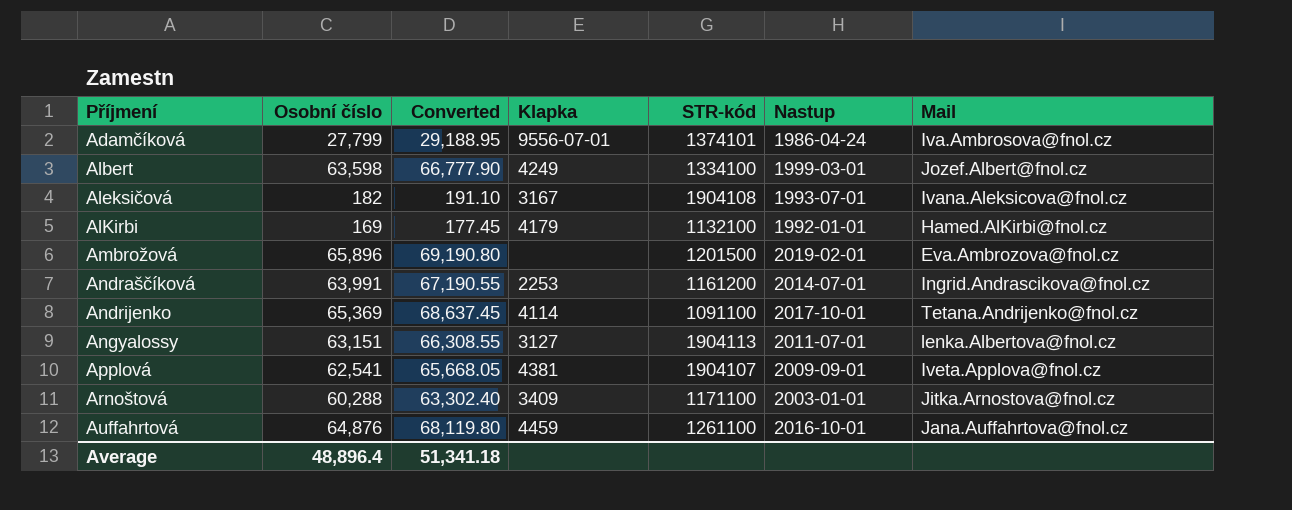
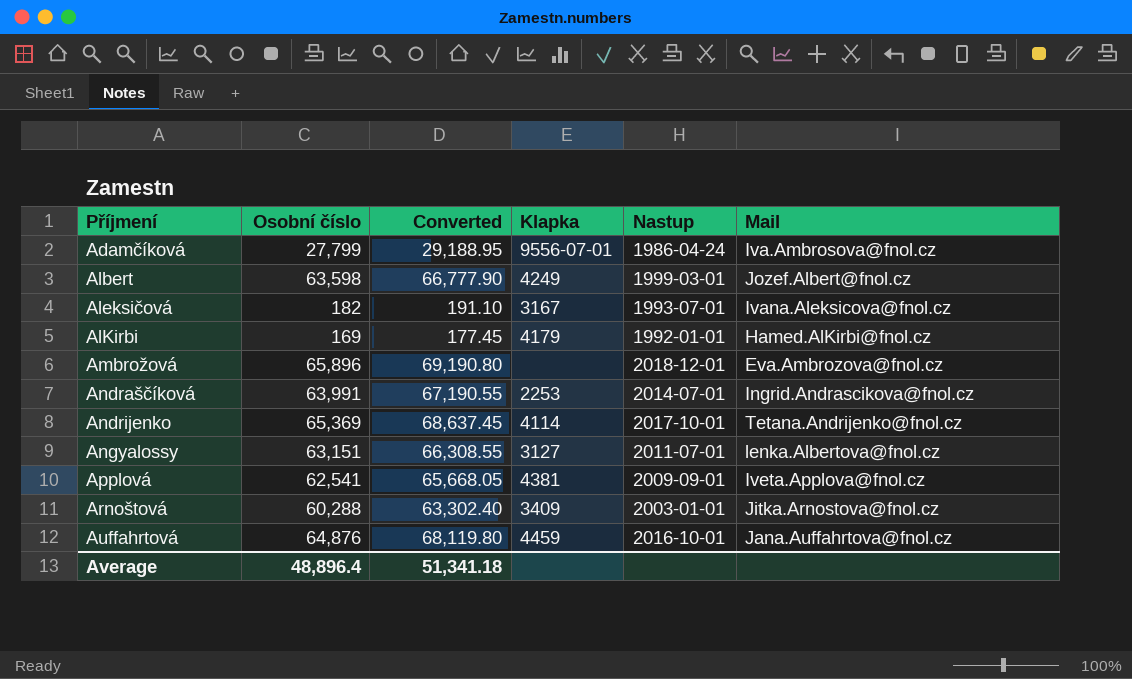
column STR-kód | position: 5 -> none
Ambrožová | Nastup: 2019-02-01 -> 2018-12-01

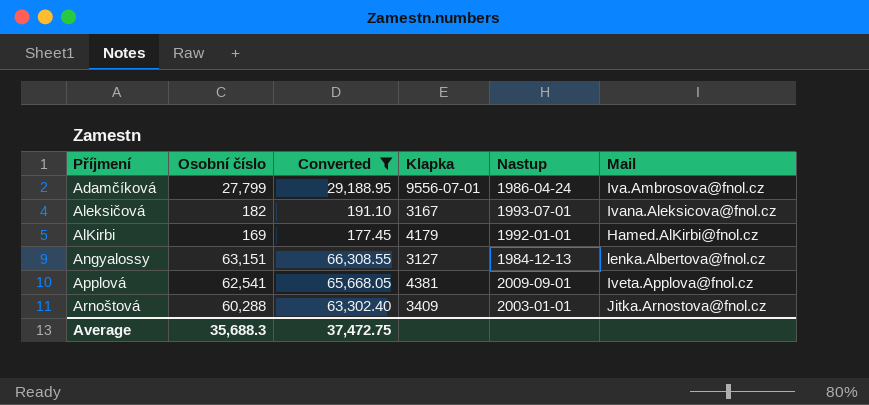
filter: none -> Converted <= 66,308.55
Angyalossy | Nastup: 2011-07-01 -> 1984-12-13
Average | Osobní číslo: 48,896.4 -> 35,688.3
Average | Converted: 51,341.18 -> 37,472.75

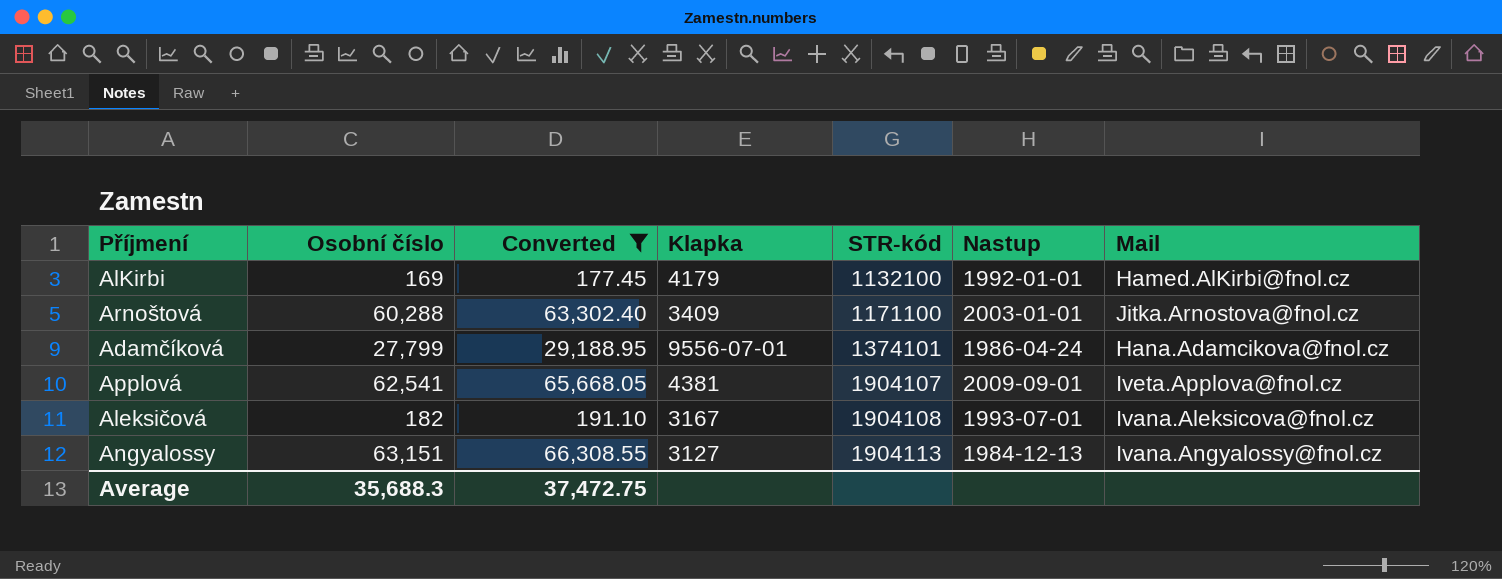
row order: Příjmení ascending -> STR-kód ascending
column STR-kód | position: none -> 5
Adamčíková | Mail: Iva.Ambrosova@fnol.cz -> Hana.Adamcikova@fnol.cz
Angyalossy | Mail: lenka.Albertova@fnol.cz -> Ivana.Angyalossy@fnol.cz

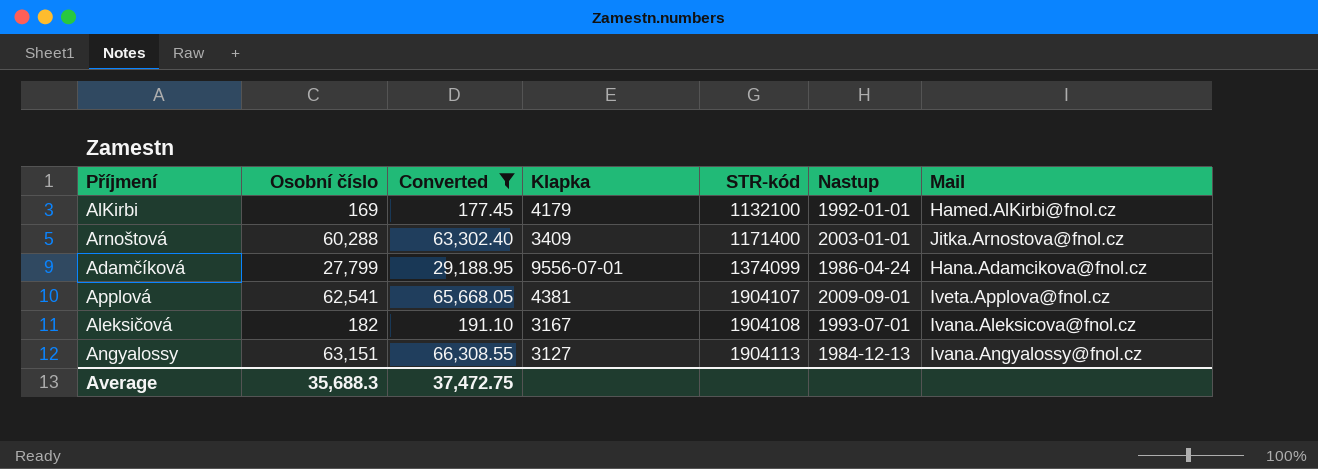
Arnoštová | STR-kód: 1171100 -> 1171400
Adamčíková | STR-kód: 1374101 -> 1374099

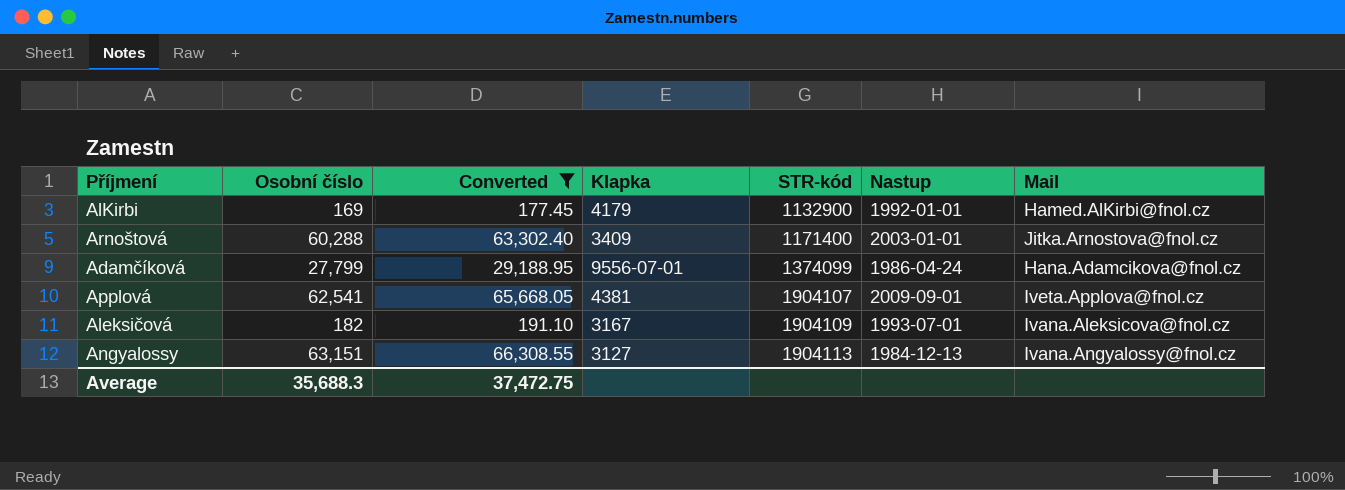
AlKirbi | STR-kód: 1132100 -> 1132900
Aleksičová | STR-kód: 1904108 -> 1904109

